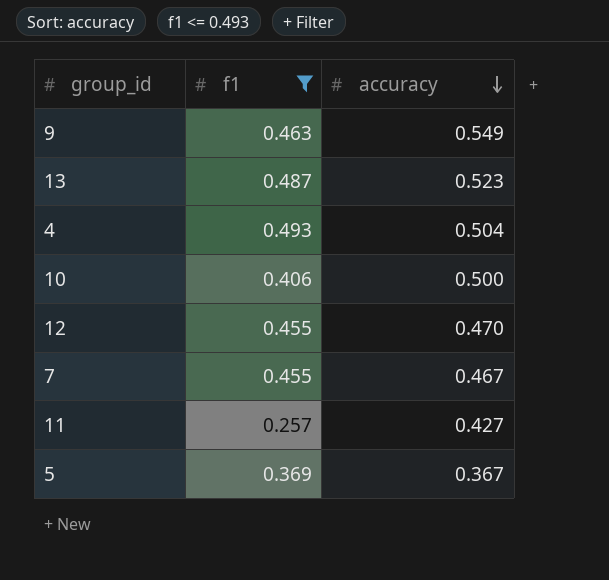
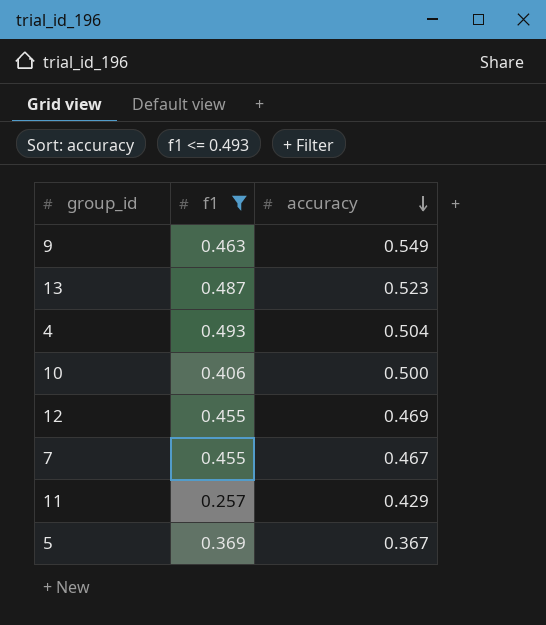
12 | accuracy: 0.470 -> 0.469
11 | accuracy: 0.427 -> 0.429

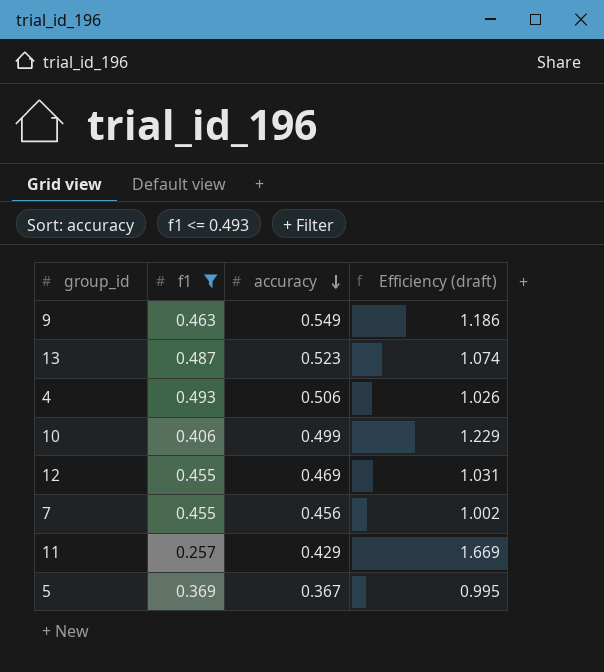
column Efficiency (draft) | formula: none -> [accuracy] / [f1]
4 | accuracy: 0.504 -> 0.506
10 | accuracy: 0.500 -> 0.499
7 | accuracy: 0.467 -> 0.456

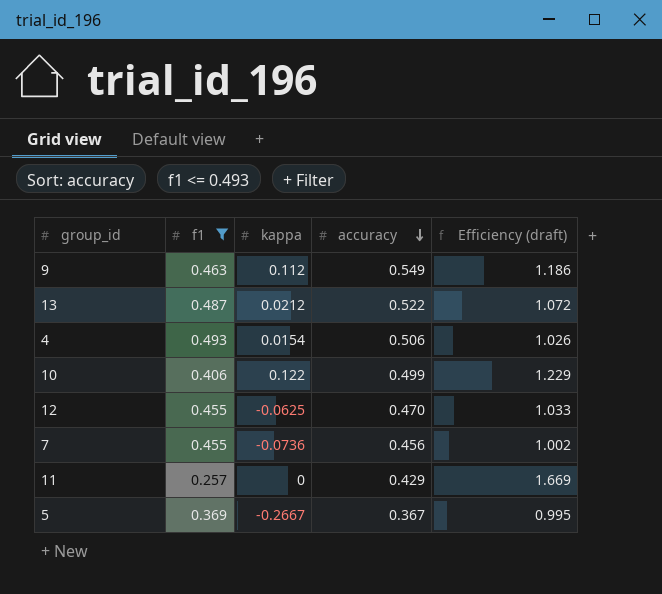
column kappa | position: none -> 3
13 | accuracy: 0.523 -> 0.522
13 | Efficiency (draft): 1.074 -> 1.072
12 | accuracy: 0.469 -> 0.470
12 | Efficiency (draft): 1.031 -> 1.033

